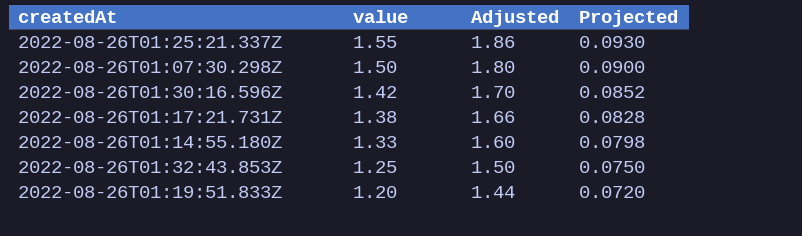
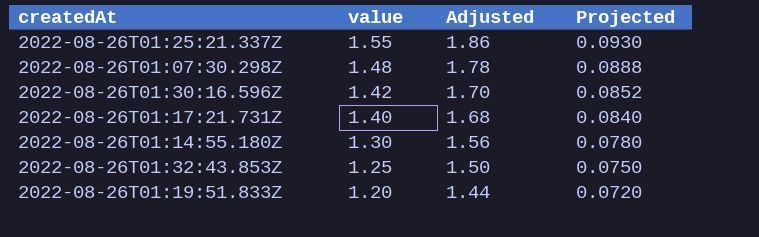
2022-08-26T01:07:30.298Z | value: 1.50 -> 1.48
2022-08-26T01:07:30.298Z | Adjusted: 1.80 -> 1.78
2022-08-26T01:07:30.298Z | Projected: 0.0900 -> 0.0888
2022-08-26T01:17:21.731Z | value: 1.38 -> 1.40
2022-08-26T01:17:21.731Z | Adjusted: 1.66 -> 1.68
2022-08-26T01:17:21.731Z | Projected: 0.0828 -> 0.0840
2022-08-26T01:14:55.180Z | value: 1.33 -> 1.30
2022-08-26T01:14:55.180Z | Adjusted: 1.60 -> 1.56
2022-08-26T01:14:55.180Z | Projected: 0.0798 -> 0.0780

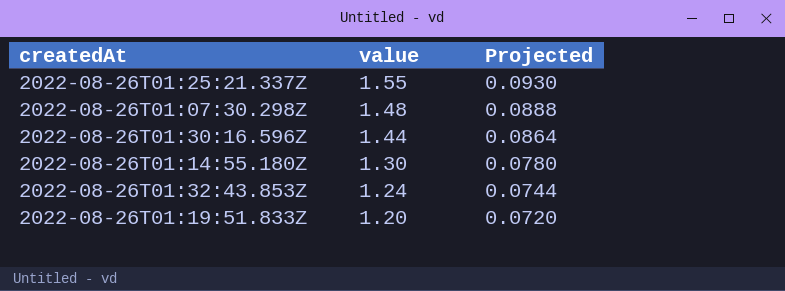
column Adjusted | formula: [value] * 1.2 -> none
row 2022-08-26T01:17:21.731Z: 1.40 | 1.68 | 0.0840 -> none
2022-08-26T01:30:16.596Z | value: 1.42 -> 1.44
2022-08-26T01:30:16.596Z | Projected: 0.0852 -> 0.0864
2022-08-26T01:32:43.853Z | value: 1.25 -> 1.24
2022-08-26T01:32:43.853Z | Projected: 0.0750 -> 0.0744

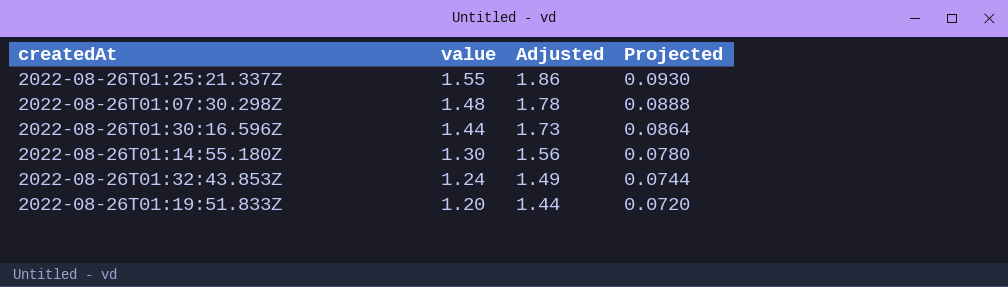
column Adjusted | formula: none -> [value] * 1.2

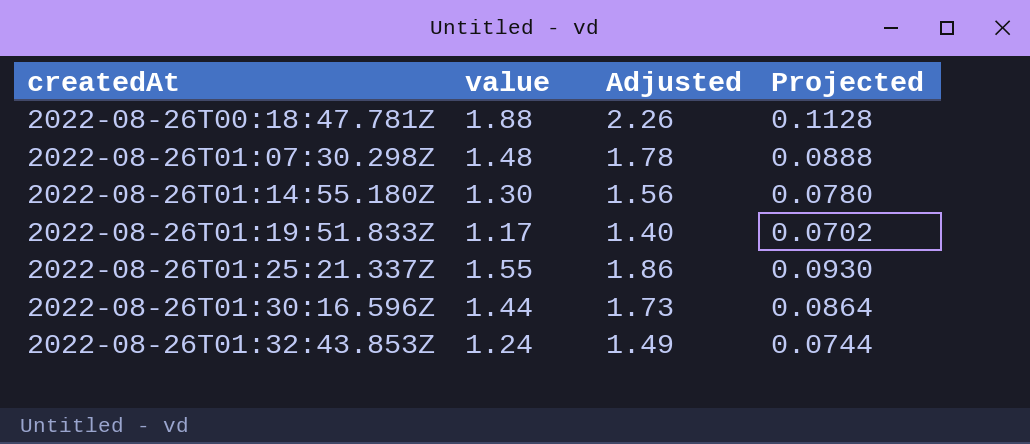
row order: value descending -> createdAt ascending
row 2022-08-26T00:18:47.781Z: none -> 1.88 | 2.26 | 0.1128
2022-08-26T01:19:51.833Z | value: 1.20 -> 1.17
2022-08-26T01:19:51.833Z | Adjusted: 1.44 -> 1.40
2022-08-26T01:19:51.833Z | Projected: 0.0720 -> 0.0702

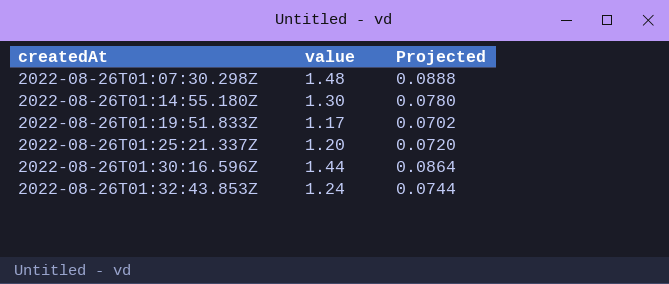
column Adjusted | formula: [value] * 1.2 -> none
row 2022-08-26T00:18:47.781Z: 1.88 | 2.26 | 0.1128 -> none
2022-08-26T01:25:21.337Z | value: 1.55 -> 1.20
2022-08-26T01:25:21.337Z | Projected: 0.0930 -> 0.0720

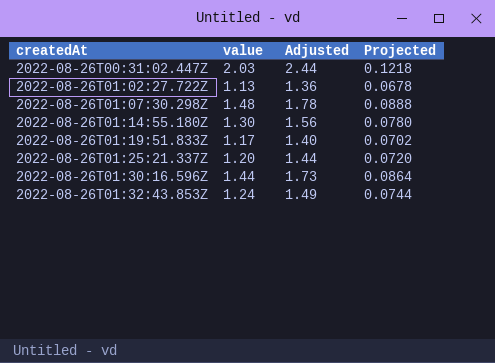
column Adjusted | formula: none -> [value] * 1.2
row 2022-08-26T00:31:02.447Z: none -> 2.03 | 2.44 | 0.1218
row 2022-08-26T01:02:27.722Z: none -> 1.13 | 1.36 | 0.0678

